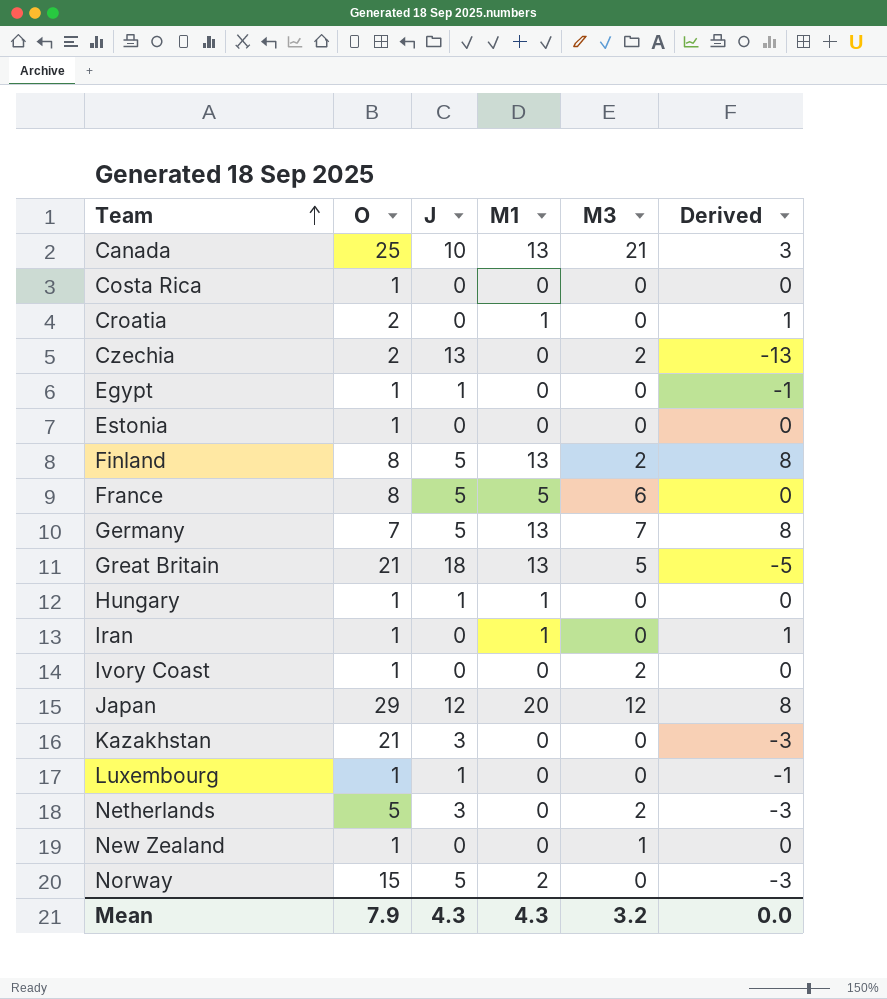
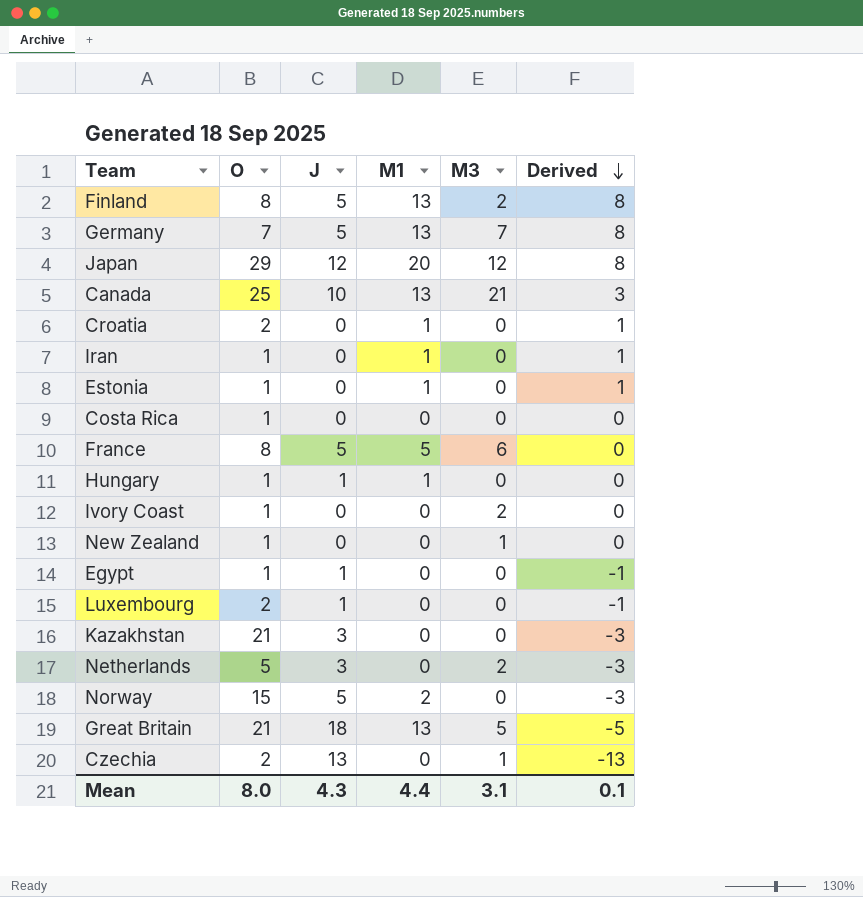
row order: Team ascending -> Derived descending
Estonia | M1: 0 -> 1
Estonia | Derived: 0 -> 1
Luxembourg | O: 1 -> 2
Czechia | M3: 2 -> 1
Mean | O: 7.9 -> 8.0
Mean | M1: 4.3 -> 4.4
Mean | M3: 3.2 -> 3.1
Mean | Derived: 0.0 -> 0.1

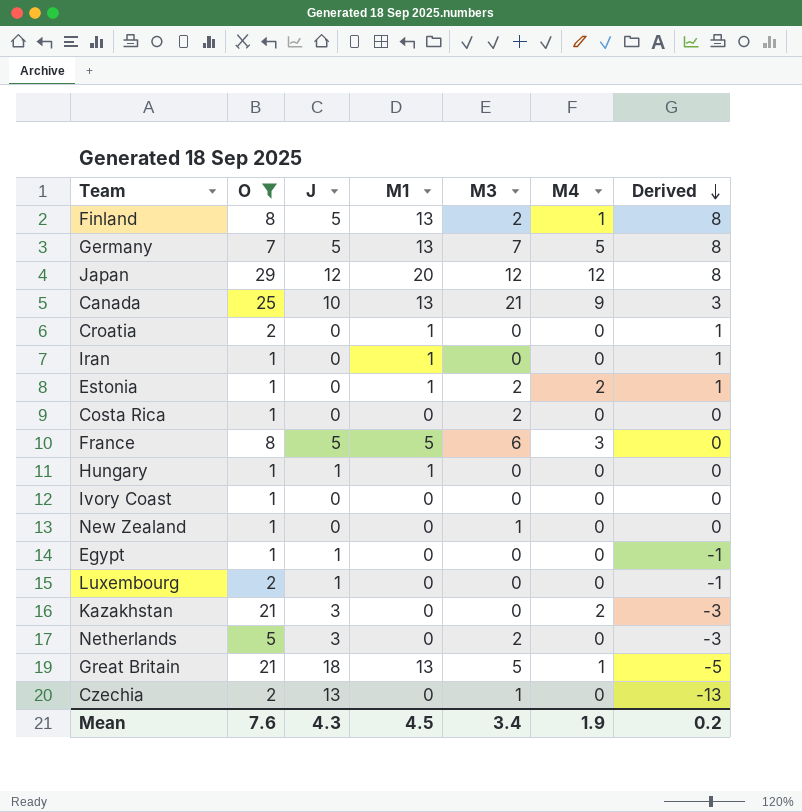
filter: none -> O != 15
column M4 | position: none -> 6
Estonia | M3: 0 -> 2
Costa Rica | M3: 0 -> 2
Ivory Coast | M3: 2 -> 0
Mean | O: 8.0 -> 7.6
Mean | M1: 4.4 -> 4.5
Mean | M3: 3.1 -> 3.4
Mean | Derived: 0.1 -> 0.2

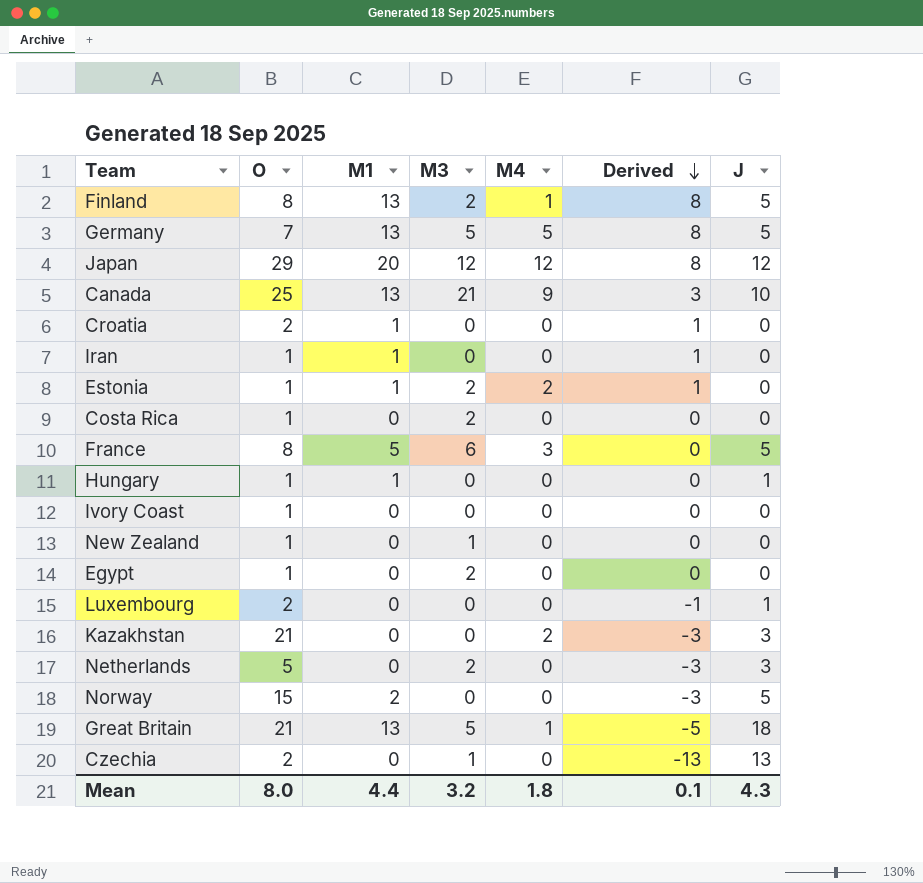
filter: O != 15 -> none
column J | position: 3 -> 7
Germany | M3: 7 -> 5
Egypt | M3: 0 -> 2
Egypt | Derived: -1 -> 0
Egypt | J: 1 -> 0
Mean | O: 7.6 -> 8.0
Mean | M1: 4.5 -> 4.4
Mean | M3: 3.4 -> 3.2
Mean | M4: 1.9 -> 1.8
Mean | Derived: 0.2 -> 0.1

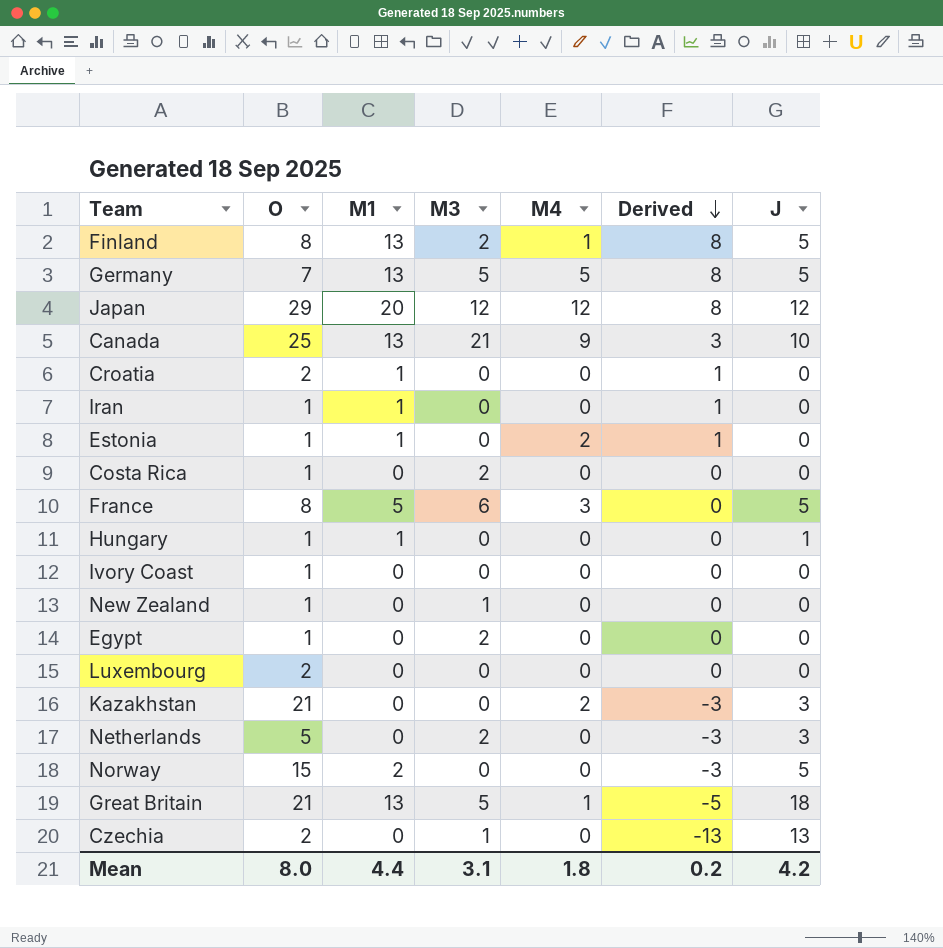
Estonia | M3: 2 -> 0
Luxembourg | Derived: -1 -> 0
Luxembourg | J: 1 -> 0
Mean | M3: 3.2 -> 3.1
Mean | Derived: 0.1 -> 0.2
Mean | J: 4.3 -> 4.2

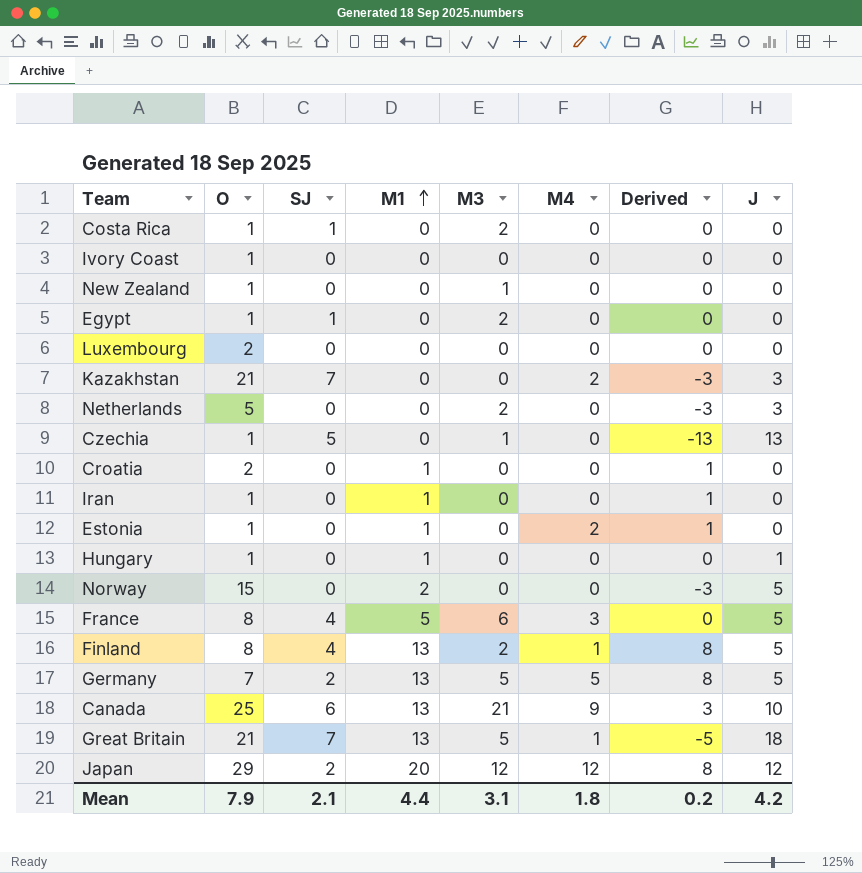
row order: Derived descending -> M1 ascending
column SJ | position: none -> 3
Czechia | O: 2 -> 1
Mean | O: 8.0 -> 7.9

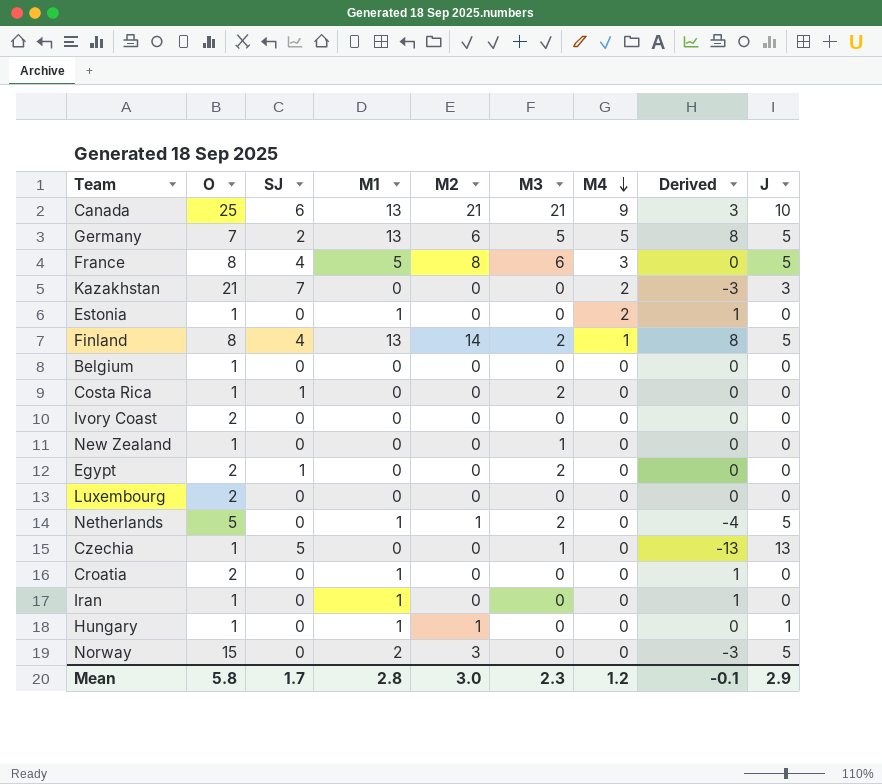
row order: M1 ascending -> M4 descending
column M2 | position: none -> 5
row Great Britain: 21 | 7 | 13 | 5 | 1 | -5 | 18 -> none
row Japan: 29 | 2 | 20 | 12 | 12 | 8 | 12 -> none
row Belgium: none -> 1 | 0 | 0 | 0 | 0 | 0 | 0 | 0
Ivory Coast | O: 1 -> 2
Egypt | O: 1 -> 2
Netherlands | M1: 0 -> 1
Netherlands | Derived: -3 -> -4
Netherlands | J: 3 -> 5
Mean | O: 7.9 -> 5.8
Mean | SJ: 2.1 -> 1.7
Mean | M1: 4.4 -> 2.8
Mean | M3: 3.1 -> 2.3
Mean | M4: 1.8 -> 1.2
Mean | Derived: 0.2 -> -0.1
Mean | J: 4.2 -> 2.9

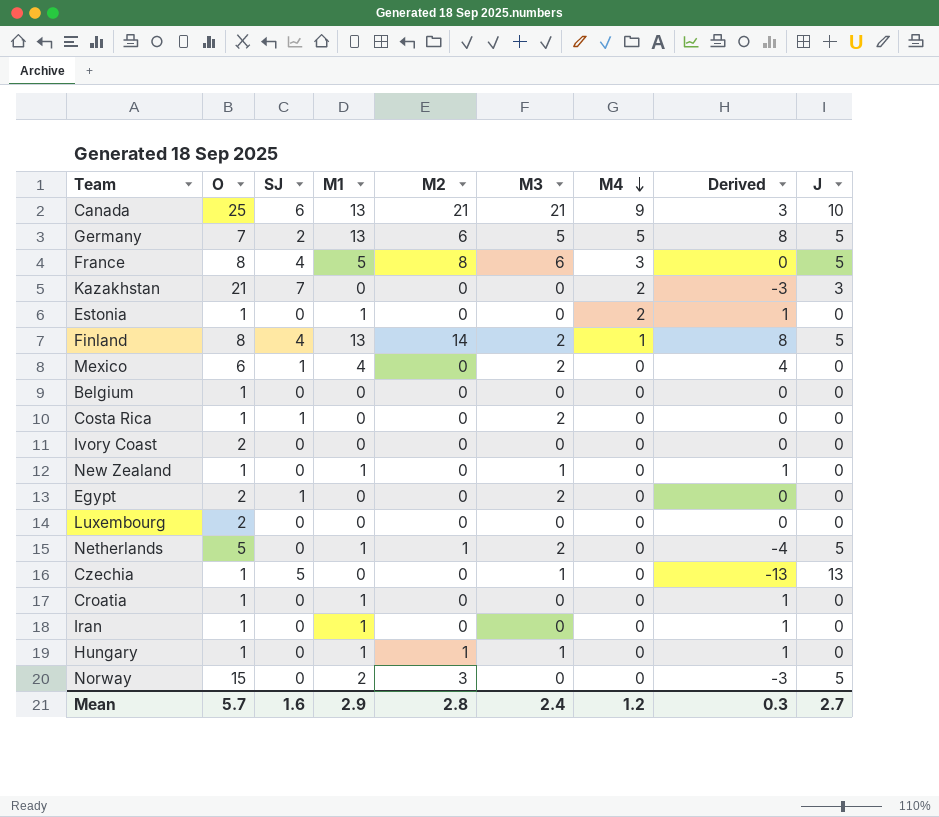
row Mexico: none -> 6 | 1 | 4 | 0 | 2 | 0 | 4 | 0
New Zealand | M1: 0 -> 1
New Zealand | Derived: 0 -> 1
Croatia | O: 2 -> 1
Hungary | M3: 0 -> 1
Hungary | Derived: 0 -> 1
Hungary | J: 1 -> 0
Mean | O: 5.8 -> 5.7
Mean | SJ: 1.7 -> 1.6
Mean | M1: 2.8 -> 2.9
Mean | M2: 3.0 -> 2.8
Mean | M3: 2.3 -> 2.4
Mean | Derived: -0.1 -> 0.3
Mean | J: 2.9 -> 2.7

